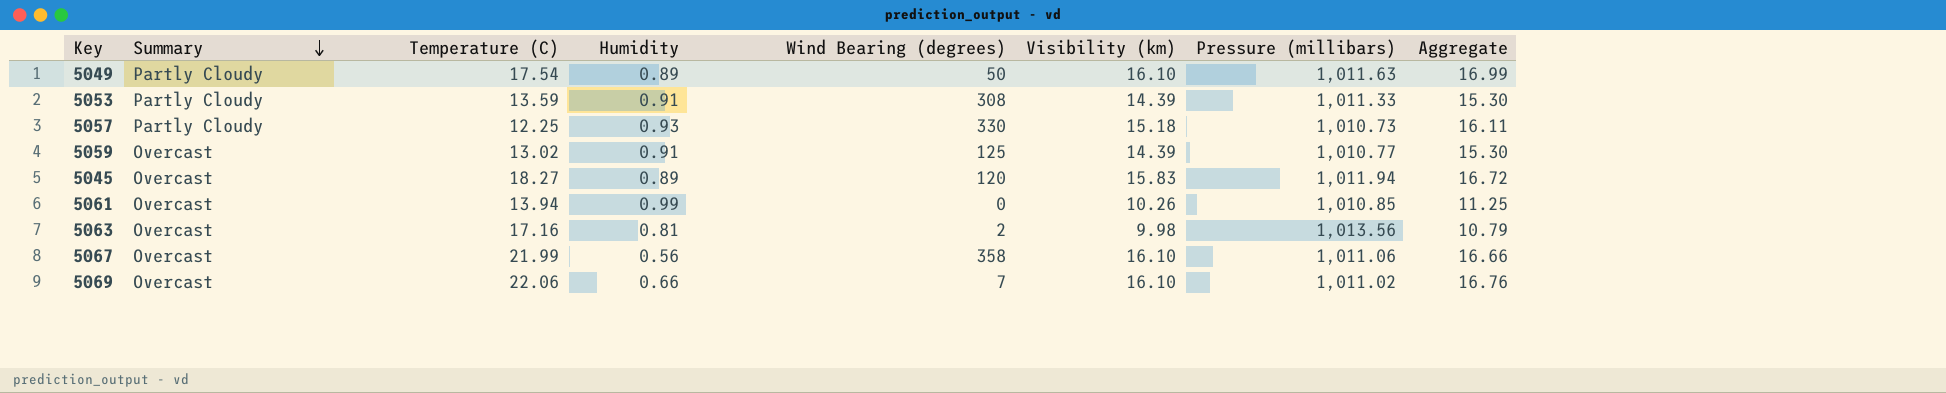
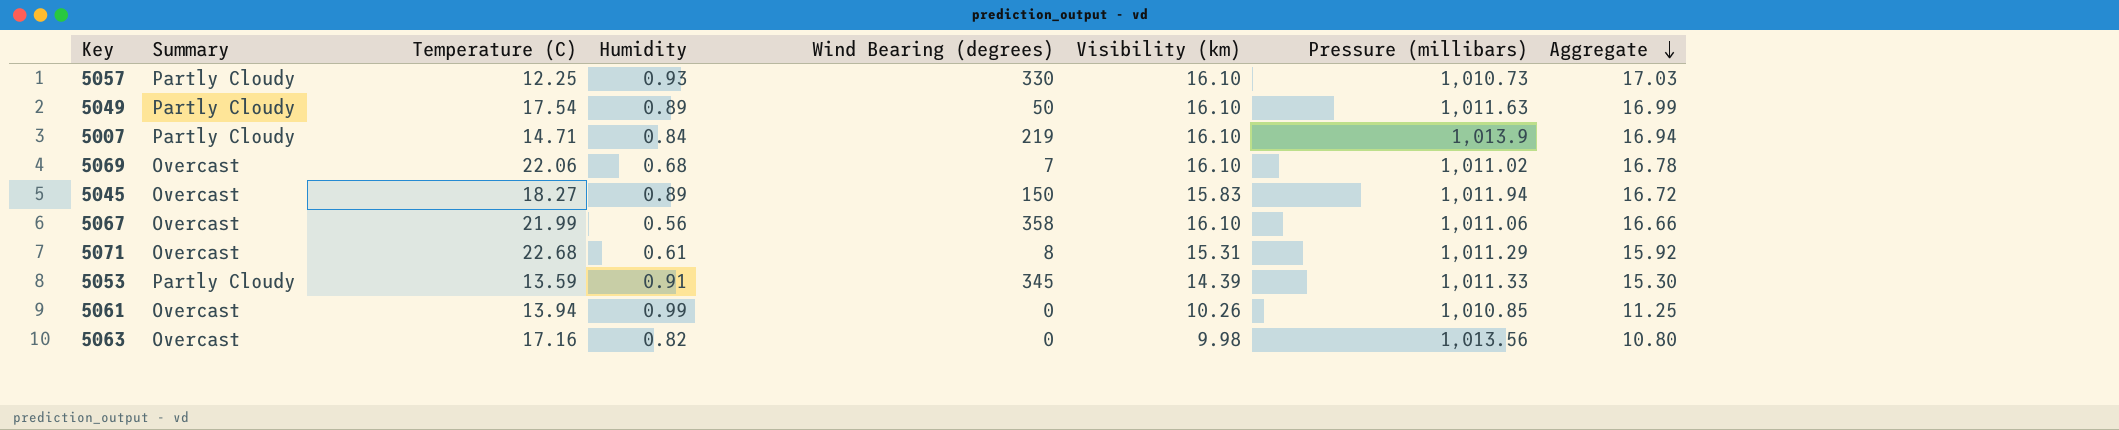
row order: Summary descending -> Aggregate descending
row 5059: Overcast | 13.02 | 0.91 | 125 | 14.39 | 1,010.77 | 15.30 -> none
5057 | Visibility (km): 15.18 -> 16.10
5057 | Aggregate: 16.11 -> 17.03
row 5007: none -> Partly Cloudy | 14.71 | 0.84 | 219 | 16.10 | 1,013.9 | 16.94
5069 | Humidity: 0.66 -> 0.68
5069 | Aggregate: 16.76 -> 16.78
5045 | Wind Bearing (degrees): 120 -> 150
row 5071: none -> Overcast | 22.68 | 0.61 | 8 | 15.31 | 1,011.29 | 15.92
5053 | Wind Bearing (degrees): 308 -> 345
5063 | Humidity: 0.81 -> 0.82
5063 | Wind Bearing (degrees): 2 -> 0
5063 | Aggregate: 10.79 -> 10.80

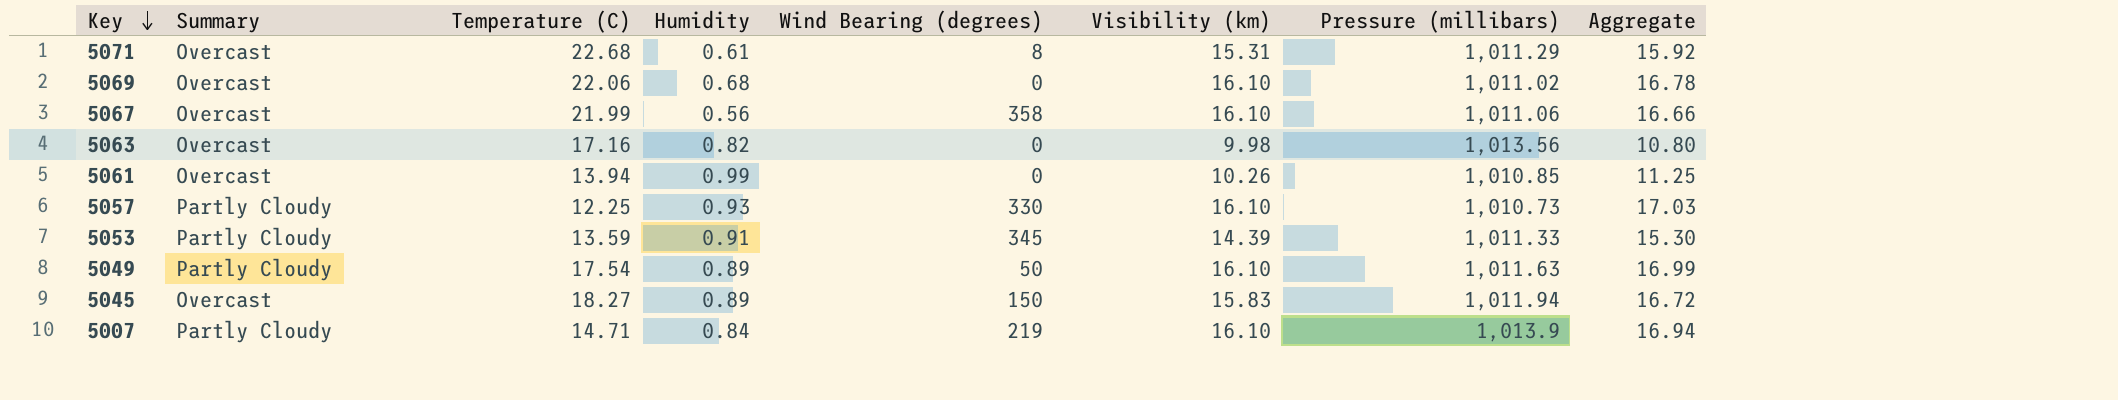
row order: Aggregate descending -> Key descending
5069 | Wind Bearing (degrees): 7 -> 0

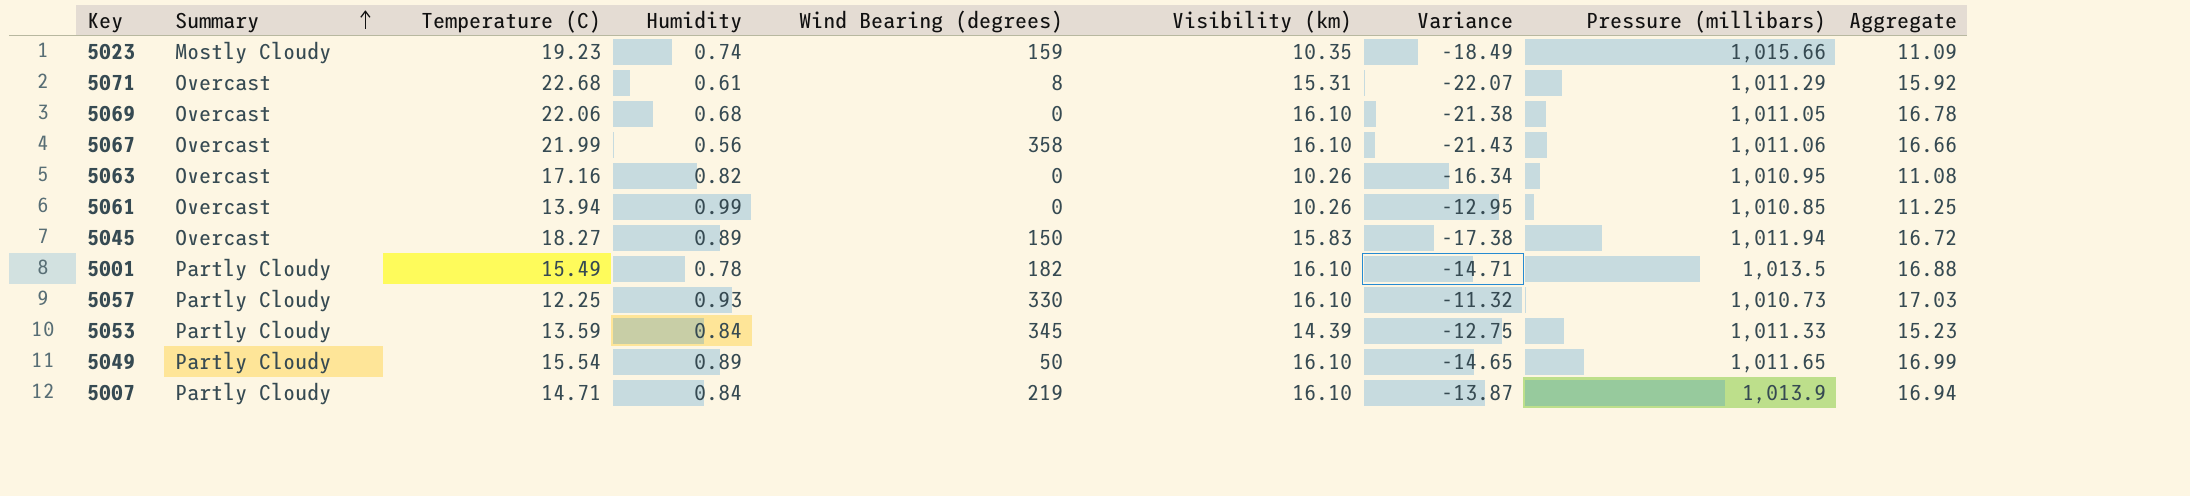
row order: Key descending -> Summary ascending
column Variance | formula: none -> [Humidity] - [Temperature (C)]
row 5023: none -> Mostly Cloudy | 19.23 | 0.74 | 159 | 10.35 | -18.49 | 1,015.66 | 11.09
5069 | Pressure (millibars): 1,011.02 -> 1,011.05
5063 | Visibility (km): 9.98 -> 10.26
5063 | Pressure (millibars): 1,013.56 -> 1,010.95
5063 | Aggregate: 10.80 -> 11.08
row 5001: none -> Partly Cloudy | 15.49 | 0.78 | 182 | 16.10 | -14.71 | 1,013.5 | 16.88
5053 | Humidity: 0.91 -> 0.84
5053 | Aggregate: 15.30 -> 15.23
5049 | Temperature (C): 17.54 -> 15.54
5049 | Pressure (millibars): 1,011.63 -> 1,011.65

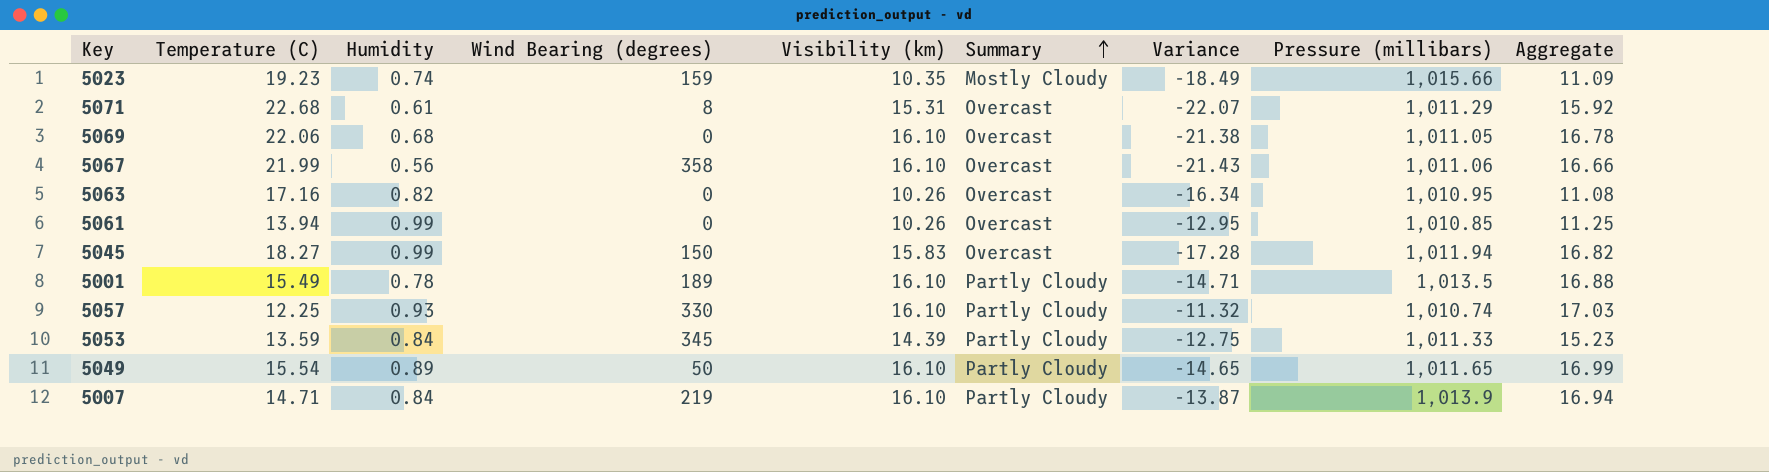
column Summary | position: 2 -> 6
5045 | Humidity: 0.89 -> 0.99
5045 | Variance: -17.38 -> -17.28
5045 | Aggregate: 16.72 -> 16.82
5001 | Wind Bearing (degrees): 182 -> 189
5057 | Pressure (millibars): 1,010.73 -> 1,010.74

